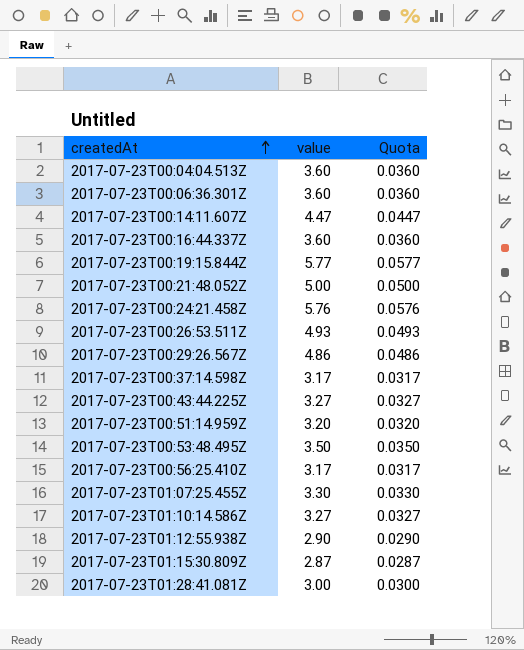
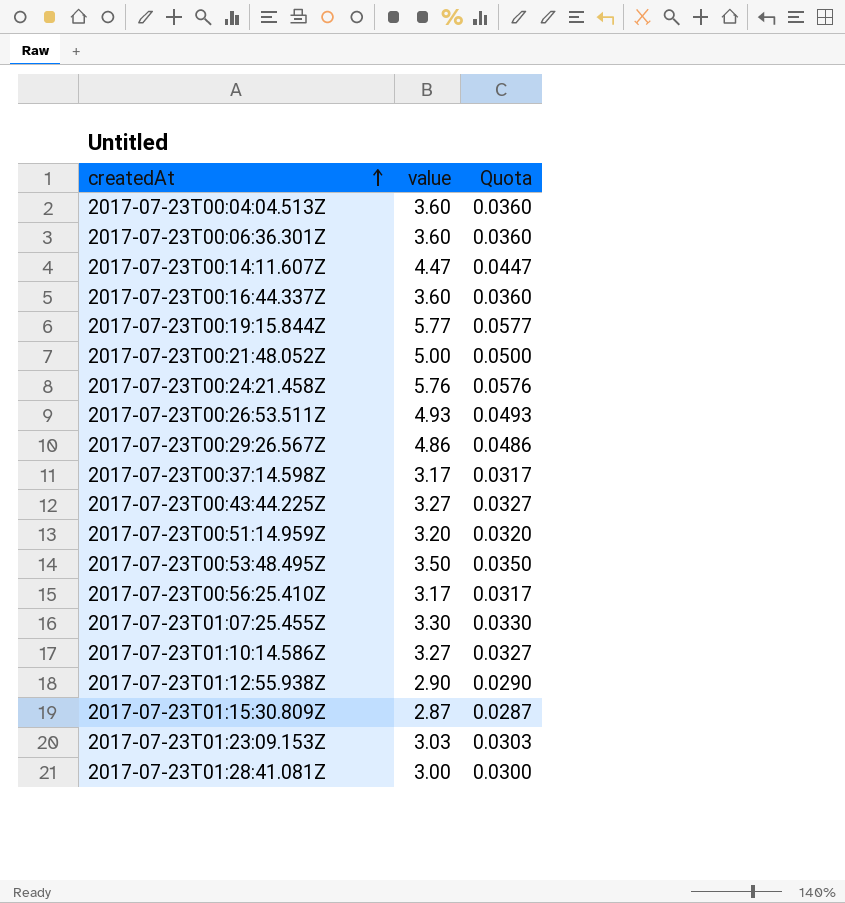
row 2017-07-23T01:23:09.153Z: none -> 3.03 | 0.0303

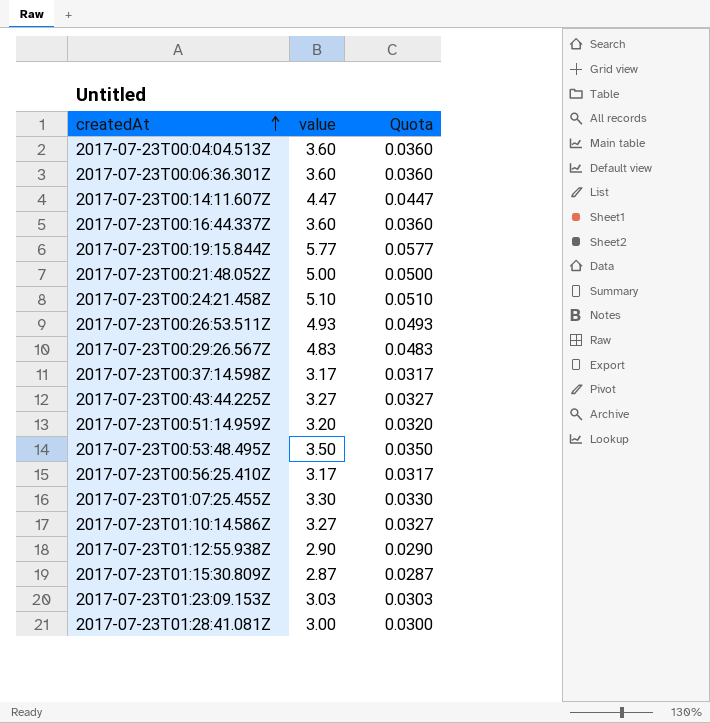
2017-07-23T00:24:21.458Z | value: 5.76 -> 5.10
2017-07-23T00:24:21.458Z | Quota: 0.0576 -> 0.0510
2017-07-23T00:29:26.567Z | value: 4.86 -> 4.83
2017-07-23T00:29:26.567Z | Quota: 0.0486 -> 0.0483

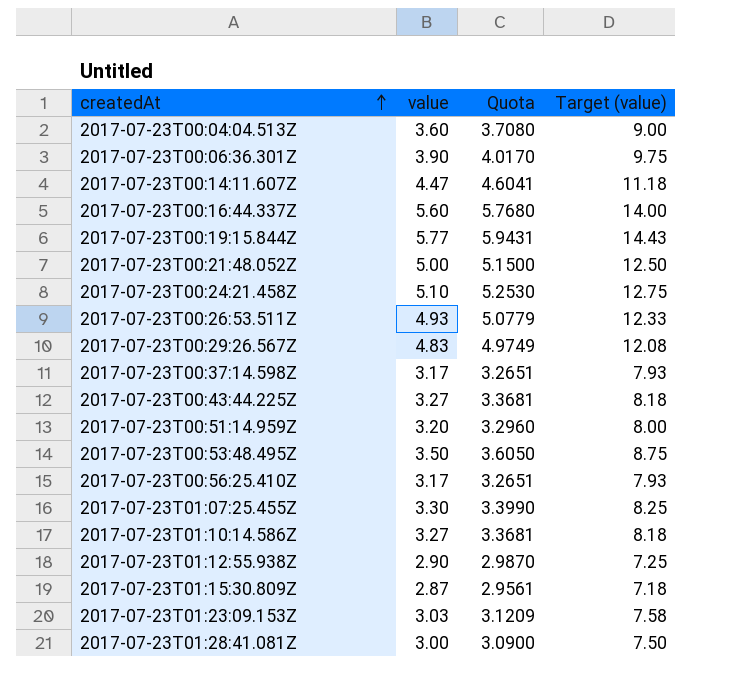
column Quota | formula: [value] * 0.01 -> [value] * 1.03
column Target (value) | formula: none -> [value] * 2.5
2017-07-23T00:06:36.301Z | value: 3.60 -> 3.90
2017-07-23T00:16:44.337Z | value: 3.60 -> 5.60

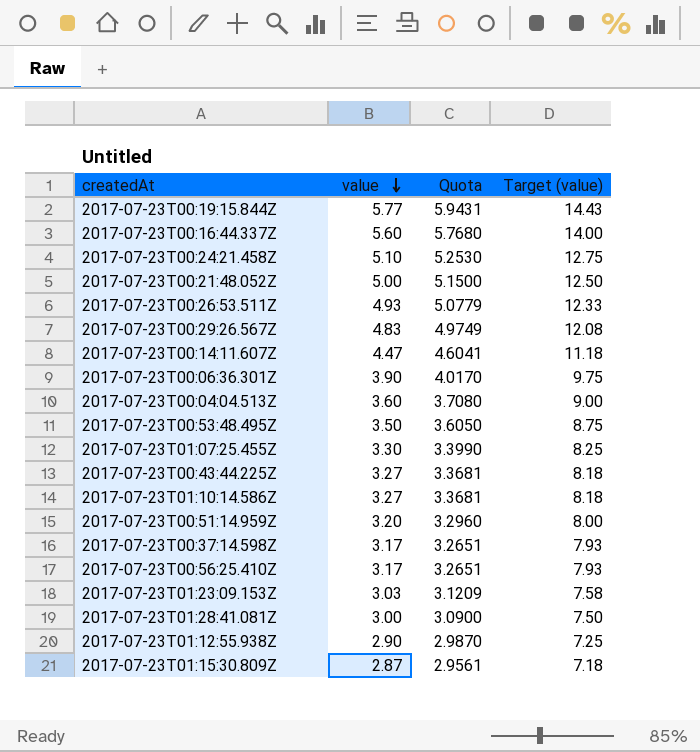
row order: createdAt ascending -> value descending

